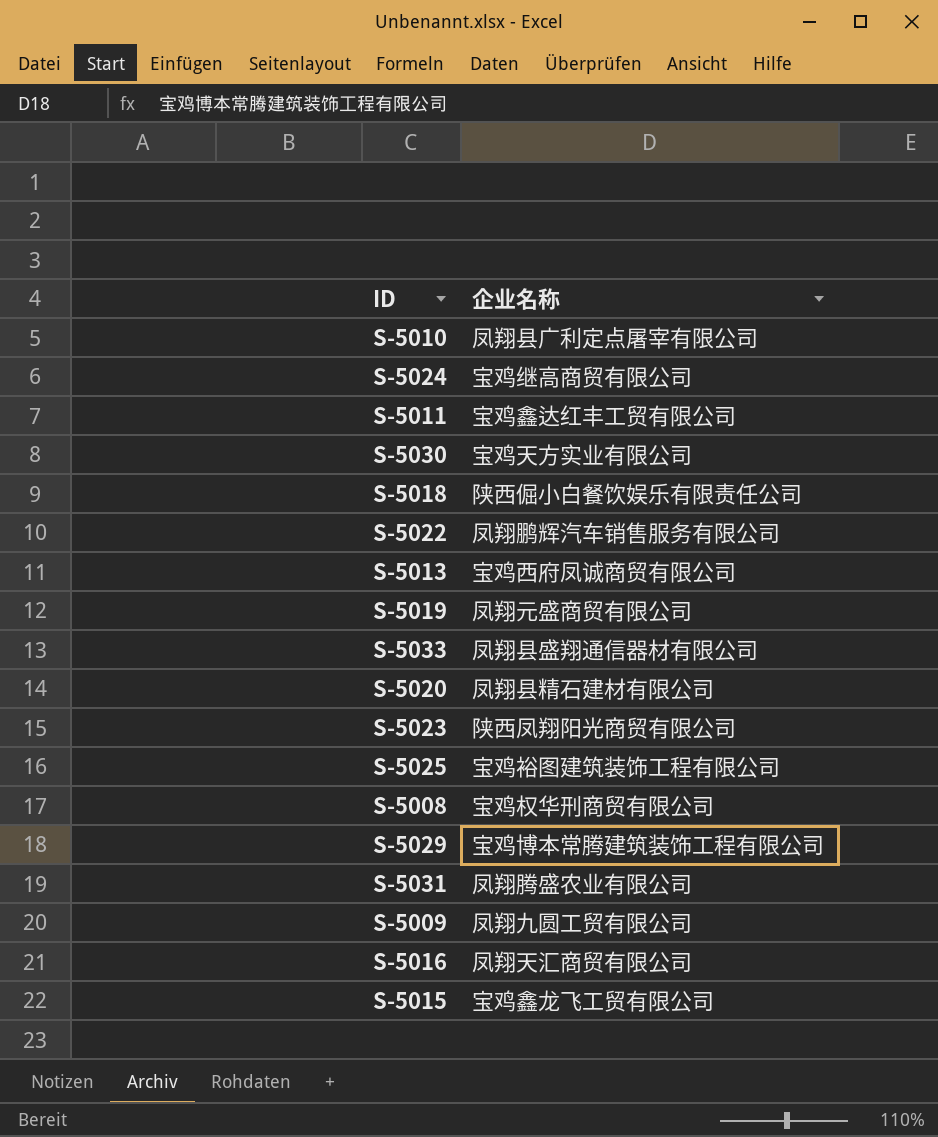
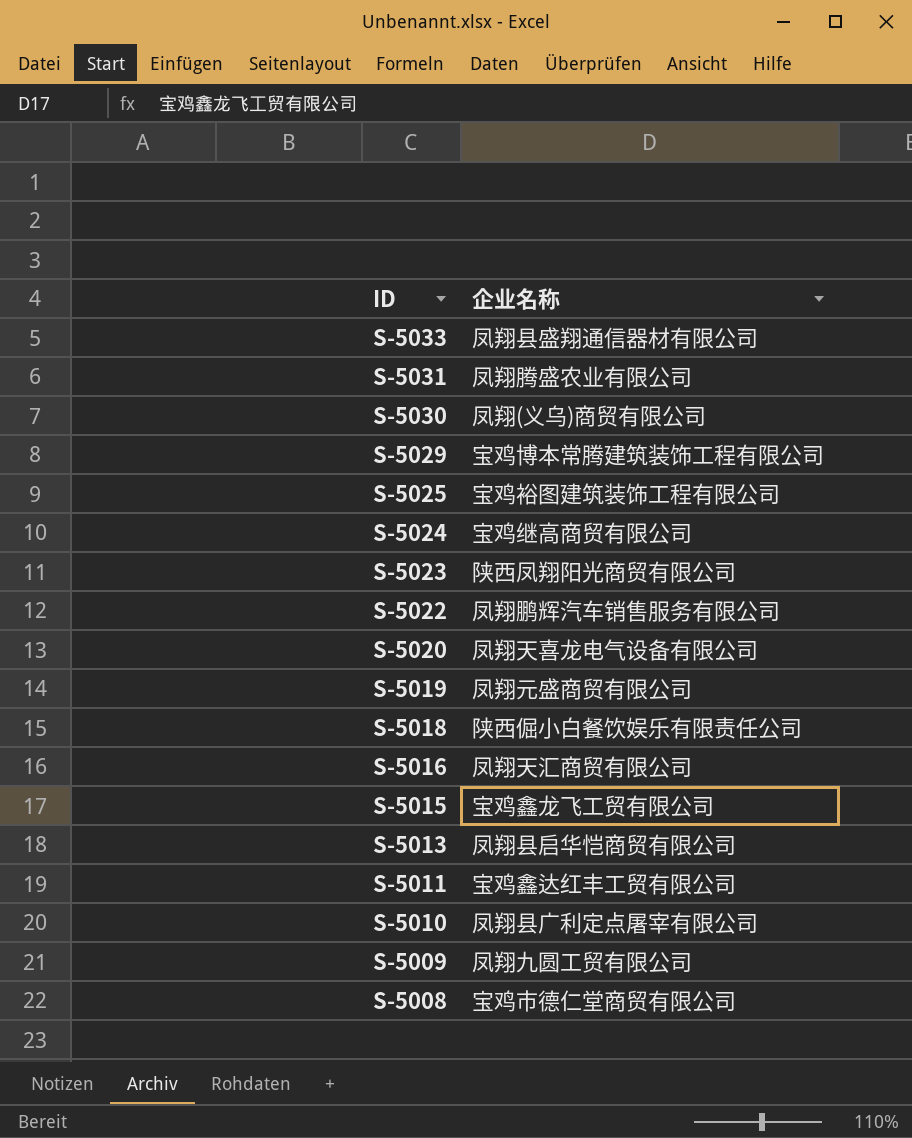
row order: none -> ID descending
S-5030 | 企业名称: 宝鸡天方实业有限公司 -> 凤翔(义乌)商贸有限公司
S-5020 | 企业名称: 凤翔县精石建材有限公司 -> 凤翔天喜龙电气设备有限公司
S-5013 | 企业名称: 宝鸡西府凤诚商贸有限公司 -> 凤翔县启华恺商贸有限公司
S-5008 | 企业名称: 宝鸡权华刑商贸有限公司 -> 宝鸡市德仁堂商贸有限公司

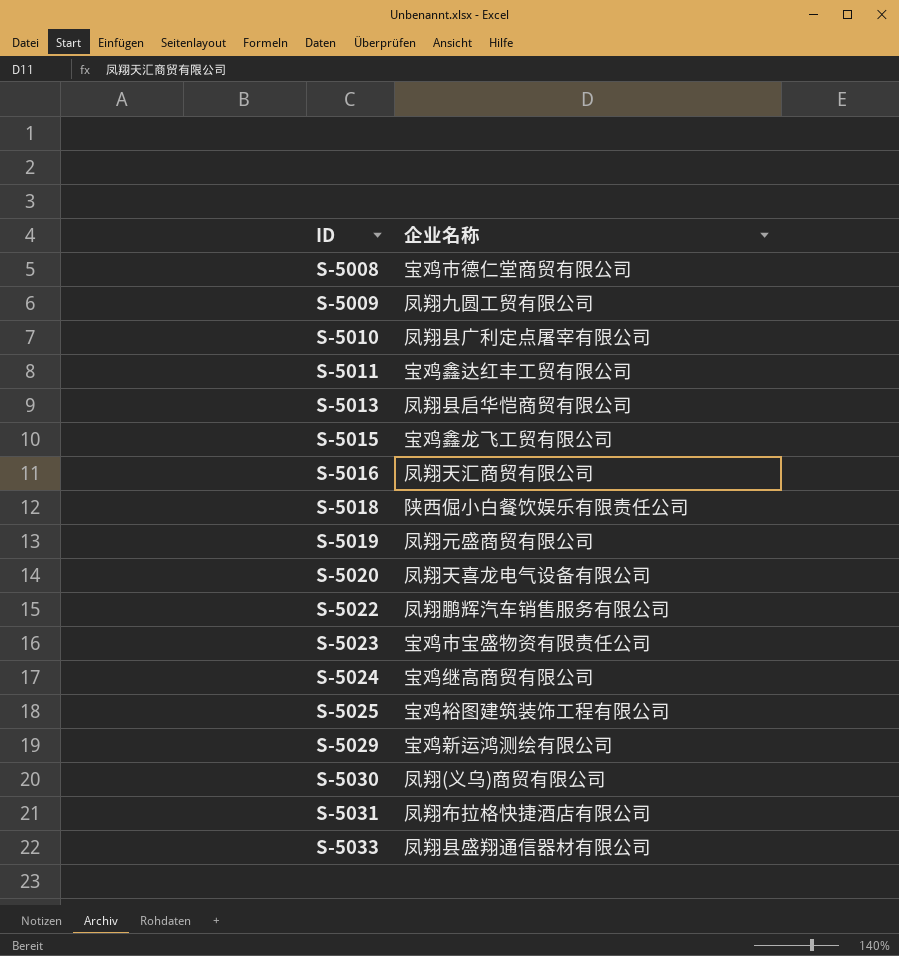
row order: ID descending -> ID ascending
S-5023 | 企业名称: 陕西凤翔阳光商贸有限公司 -> 宝鸡市宝盛物资有限责任公司
S-5029 | 企业名称: 宝鸡博本常腾建筑装饰工程有限公司 -> 宝鸡新运鸿测绘有限公司
S-5031 | 企业名称: 凤翔腾盛农业有限公司 -> 凤翔布拉格快捷酒店有限公司

